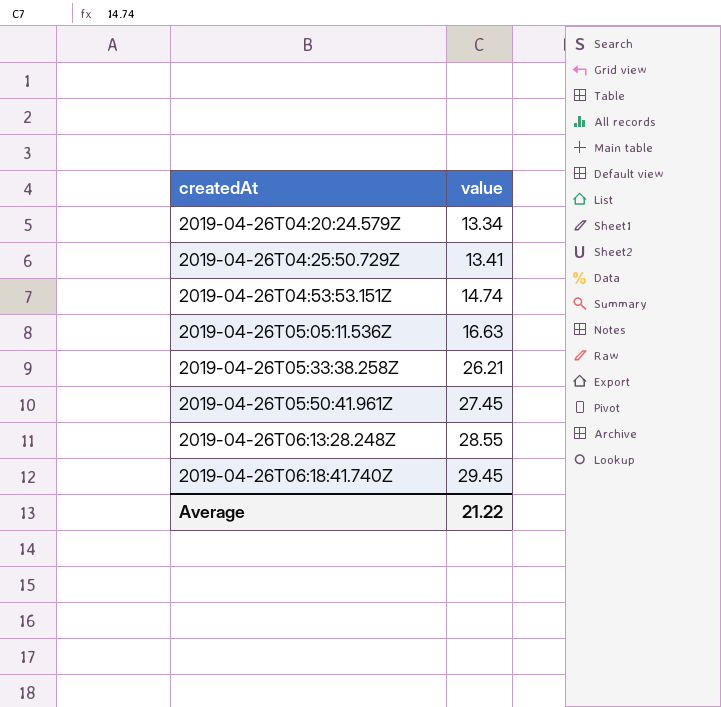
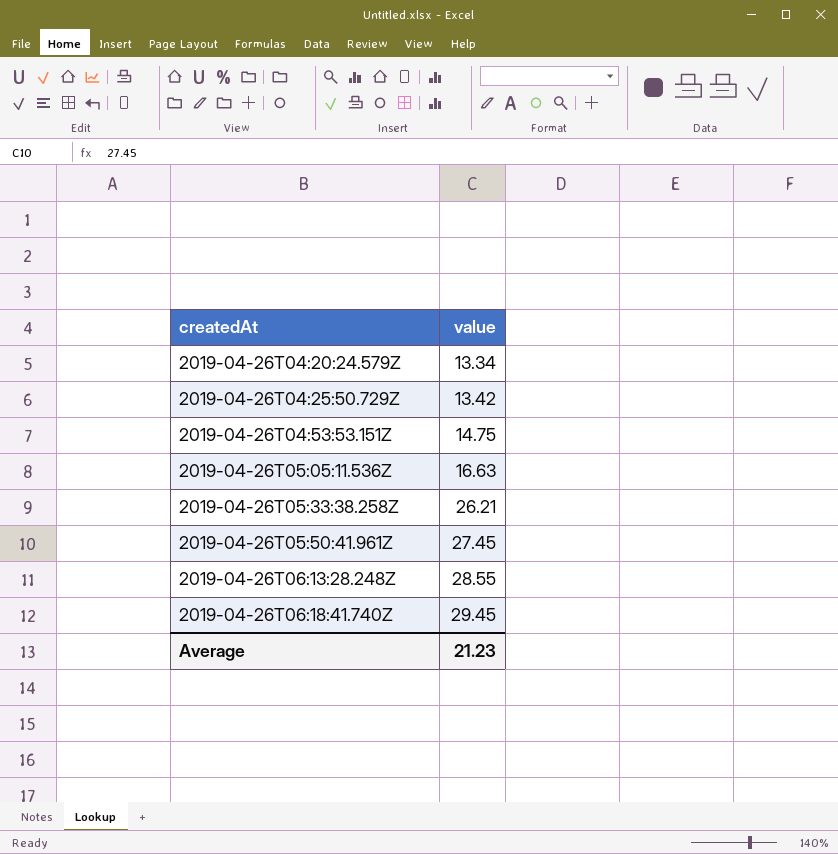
2019-04-26T04:25:50.729Z | value: 13.41 -> 13.42
2019-04-26T04:53:53.151Z | value: 14.74 -> 14.75
Average | value: 21.22 -> 21.23

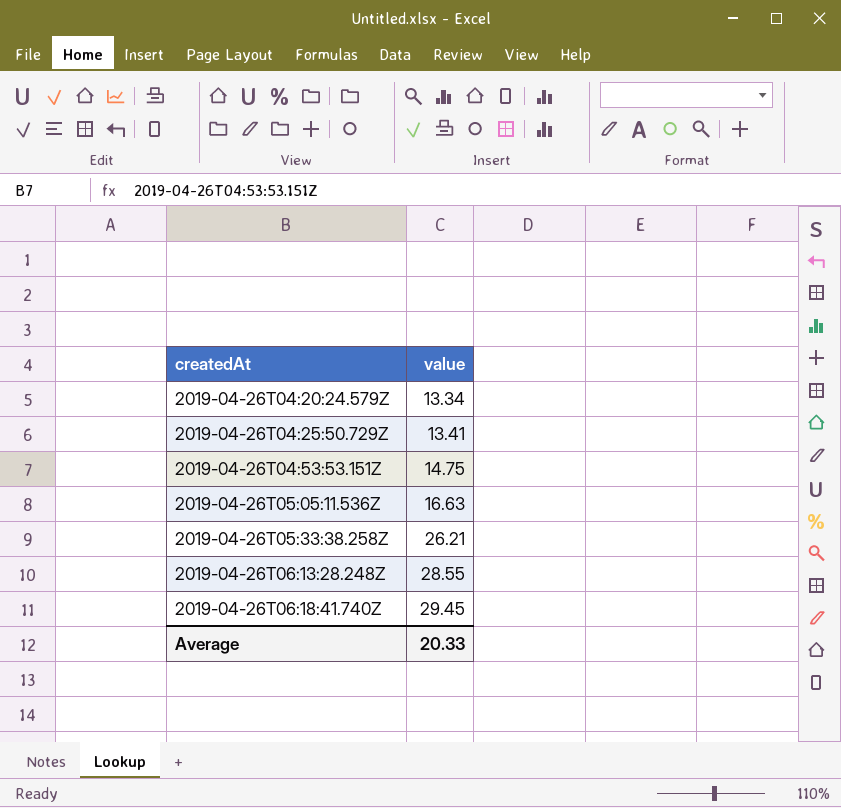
row 2019-04-26T05:50:41.961Z: 27.45 -> none
2019-04-26T04:25:50.729Z | value: 13.42 -> 13.41
Average | value: 21.23 -> 20.33

